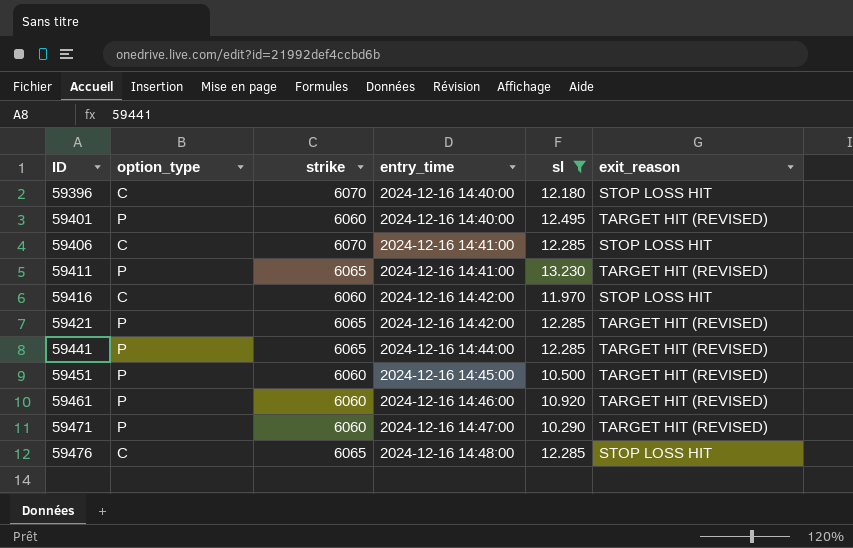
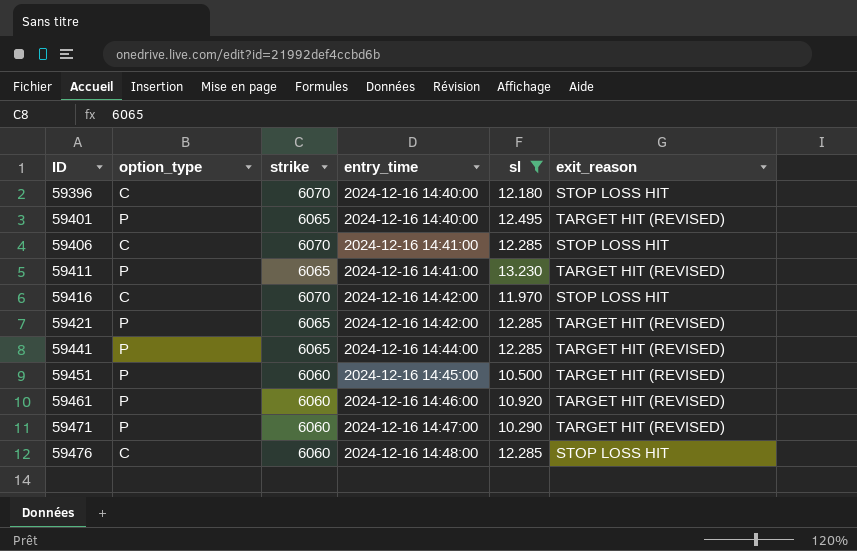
59401 | strike: 6060 -> 6065
59416 | strike: 6060 -> 6070
59476 | strike: 6065 -> 6060

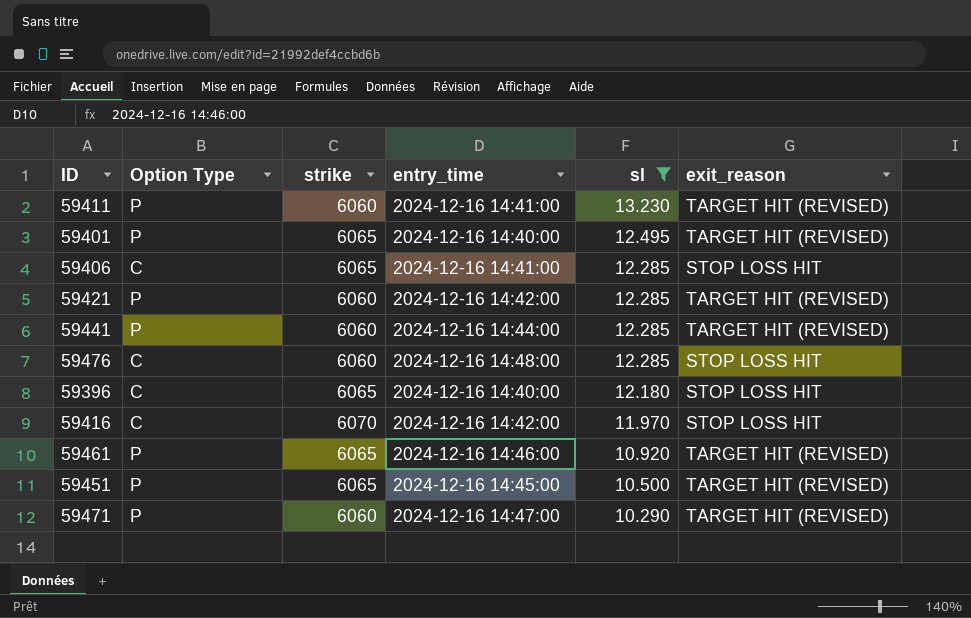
row order: ID ascending -> sl descending
column name: option_type -> Option Type
59411 | strike: 6065 -> 6060
59406 | strike: 6070 -> 6065
59421 | strike: 6065 -> 6060
59441 | strike: 6065 -> 6060
59396 | strike: 6070 -> 6065
59461 | strike: 6060 -> 6065
59451 | strike: 6060 -> 6065

